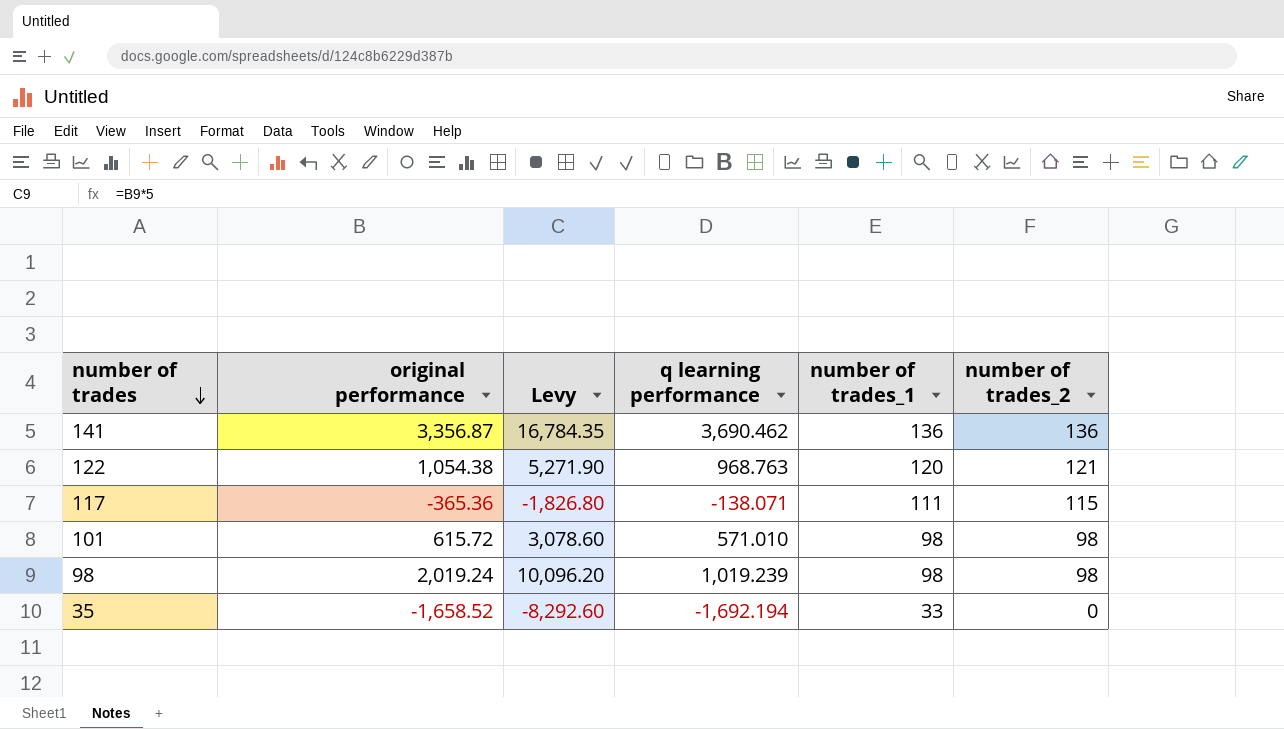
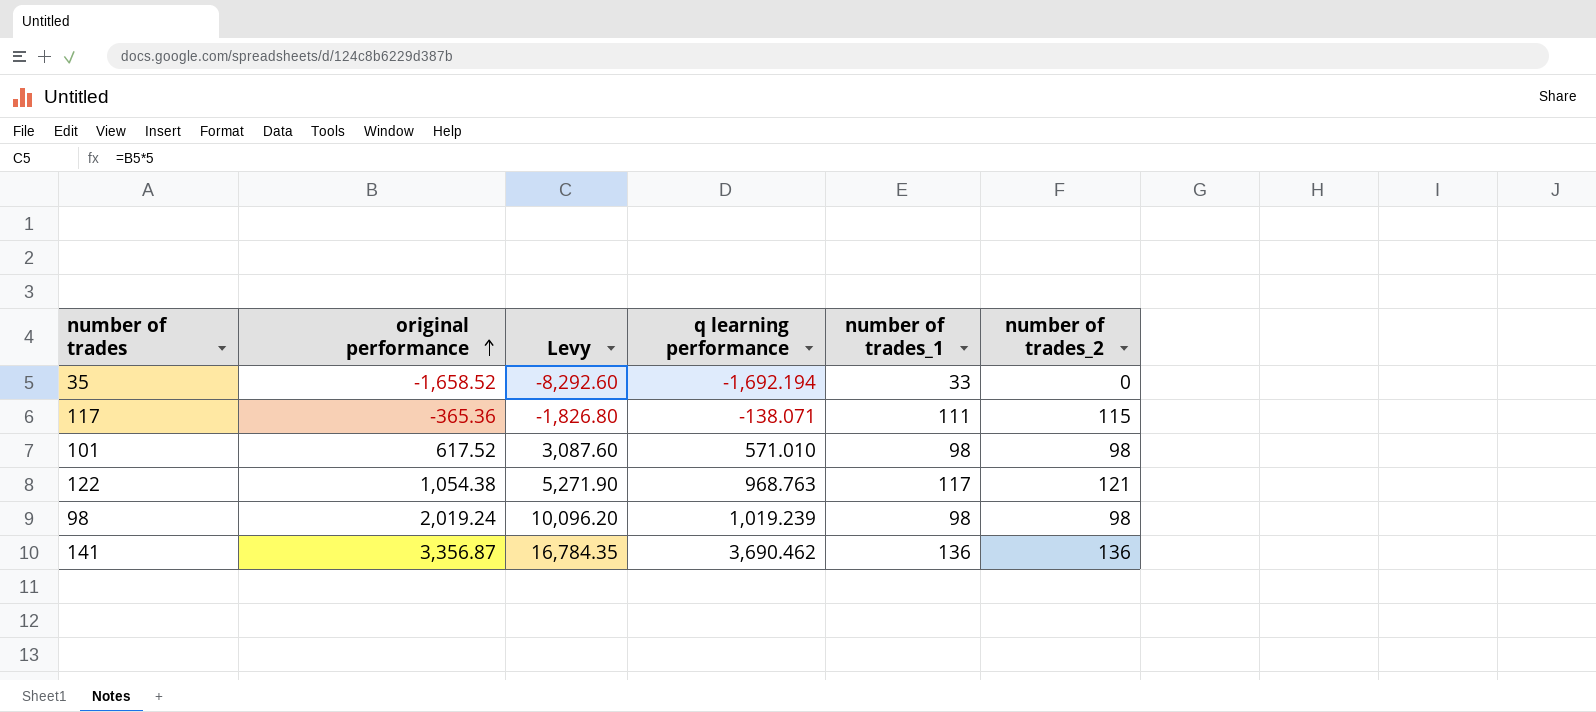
row order: number of trades descending -> original performance ascending
101 | original performance: 615.72 -> 617.52
101 | Levy: 3,078.60 -> 3,087.60
122 | number of trades_1: 120 -> 117

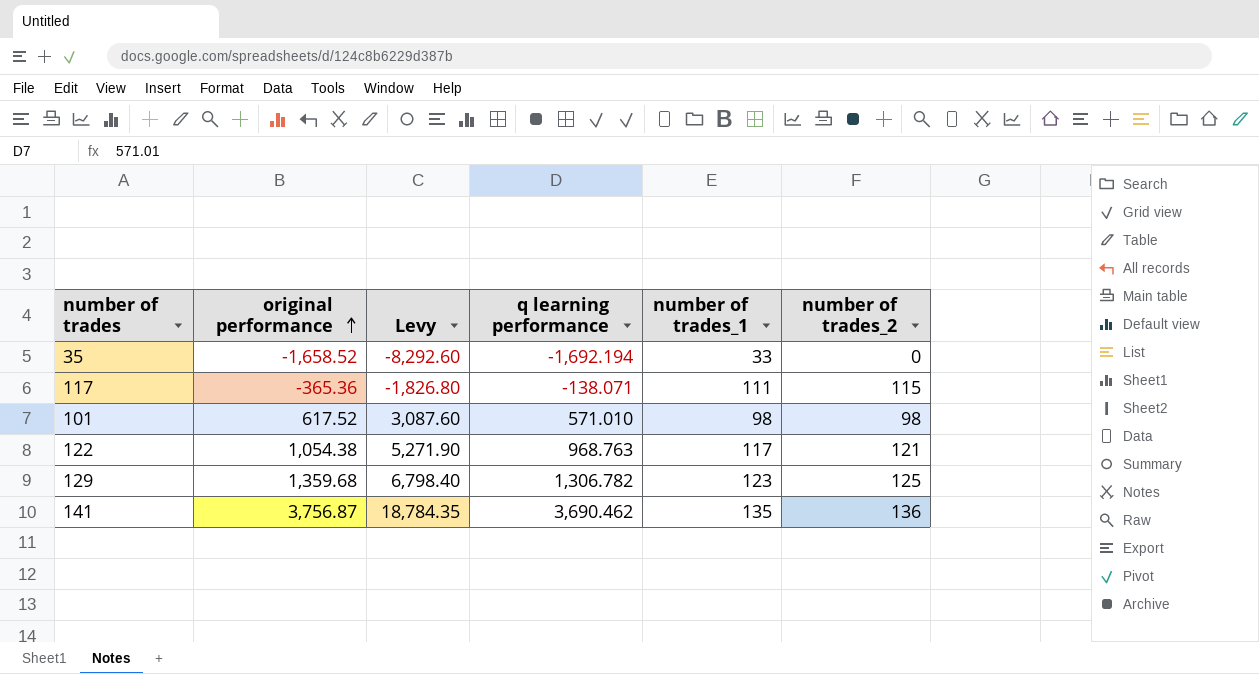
row 98: 2,019.24 | 10,096.20 | 1,019.239 | 98 | 98 -> none
row 129: none -> 1,359.68 | 6,798.40 | 1,306.782 | 123 | 125
141 | original performance: 3,356.87 -> 3,756.87
141 | Levy: 16,784.35 -> 18,784.35
141 | number of trades_1: 136 -> 135

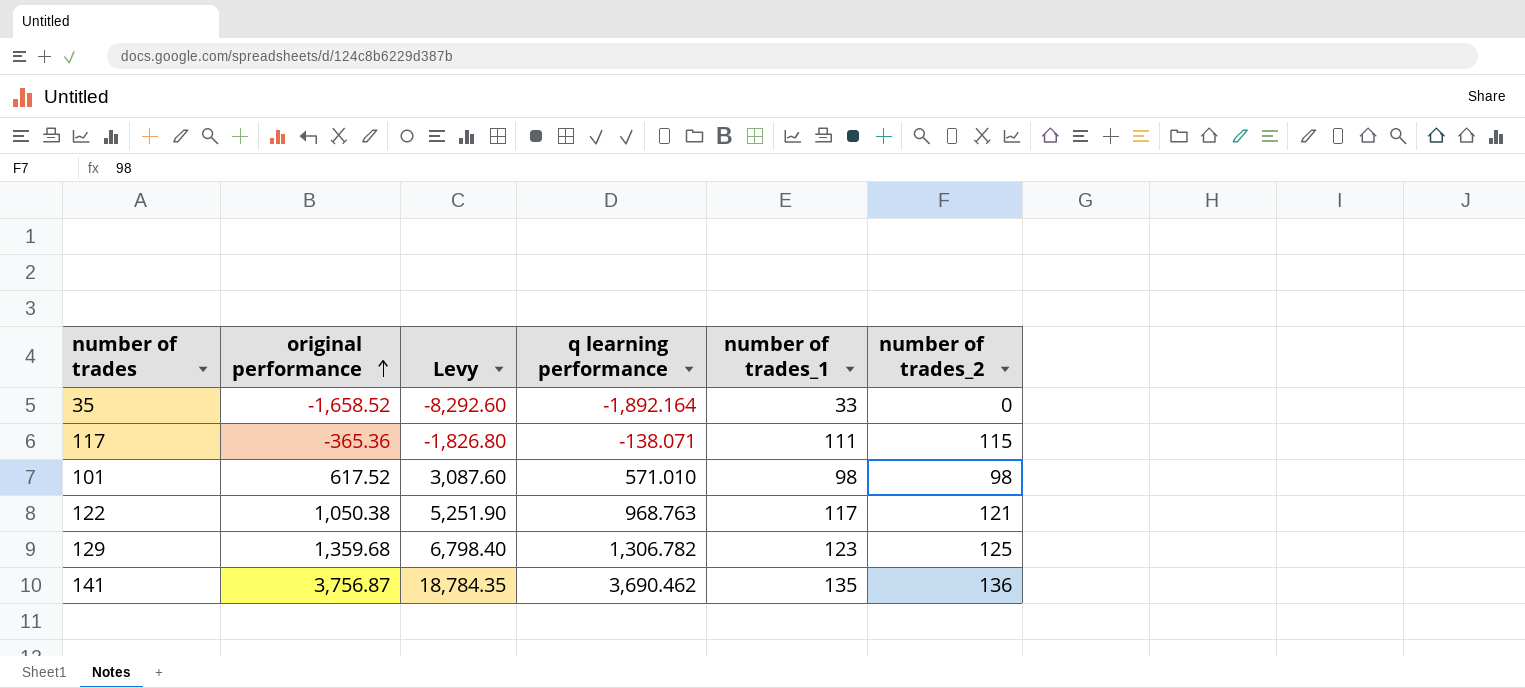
35 | q learning performance: -1,692.194 -> -1,892.164
122 | original performance: 1,054.38 -> 1,050.38
122 | Levy: 5,271.90 -> 5,251.90

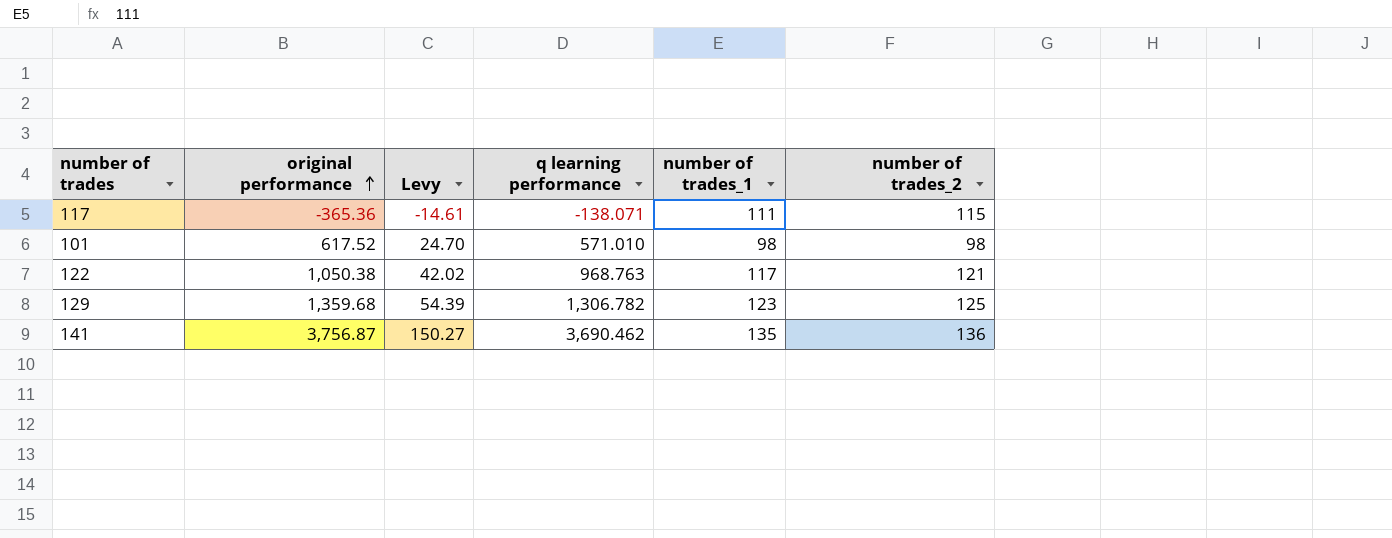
column Levy | formula: [original performance] * 5 -> [original performance] * 0.04
row 35: -1,658.52 | -8,292.60 | -1,892.164 | 33 | 0 -> none

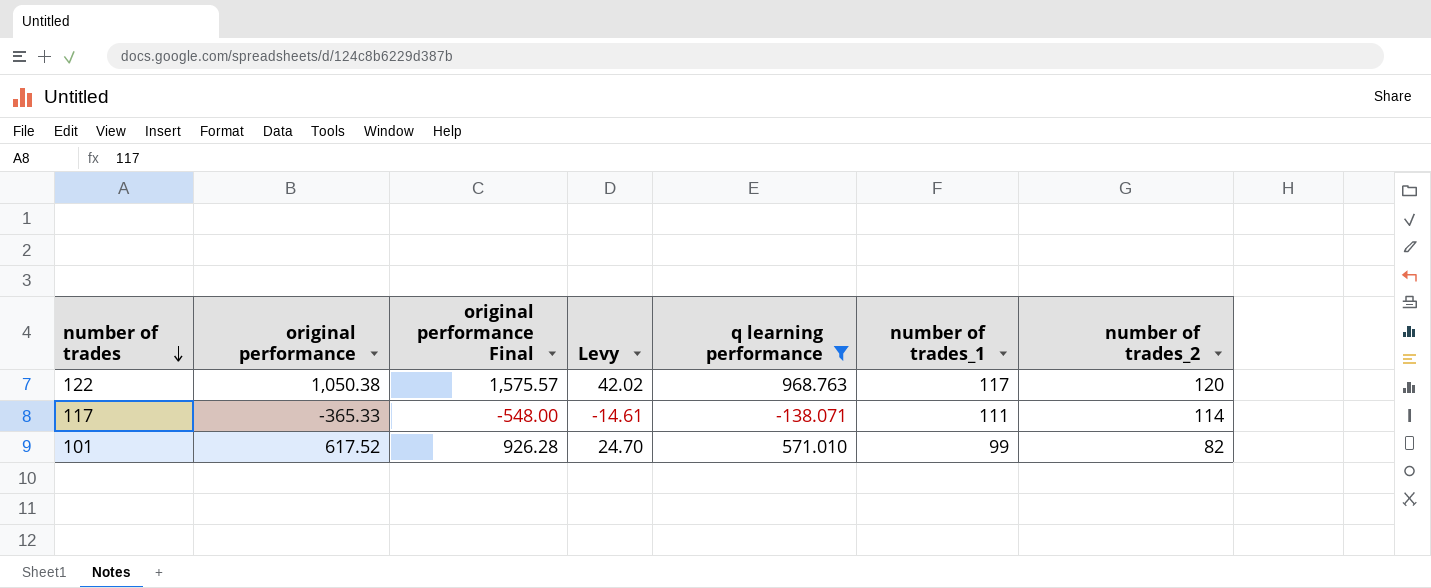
filter: none -> q learning performance <= 968.763
row order: original performance ascending -> number of trades descending
column original performance Final | formula: none -> [original performance] * 1.5
122 | number of trades_2: 121 -> 120
117 | original performance: -365.36 -> -365.33
117 | number of trades_2: 115 -> 114
101 | number of trades_1: 98 -> 99
101 | number of trades_2: 98 -> 82

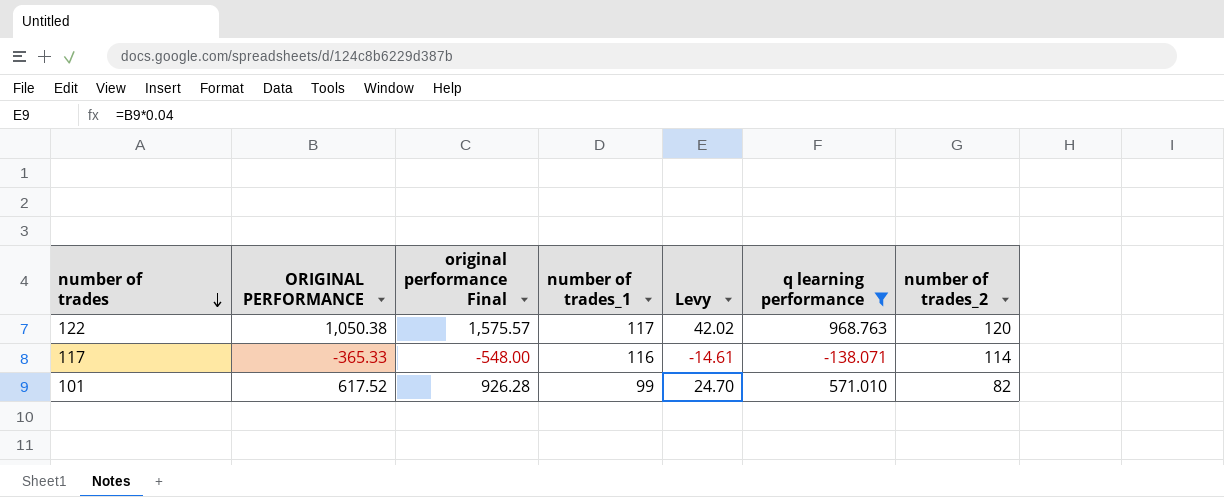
column name: original performance -> ORIGINAL PERFORMANCE
column number of trades_1 | position: 6 -> 4
117 | number of trades_1: 111 -> 116

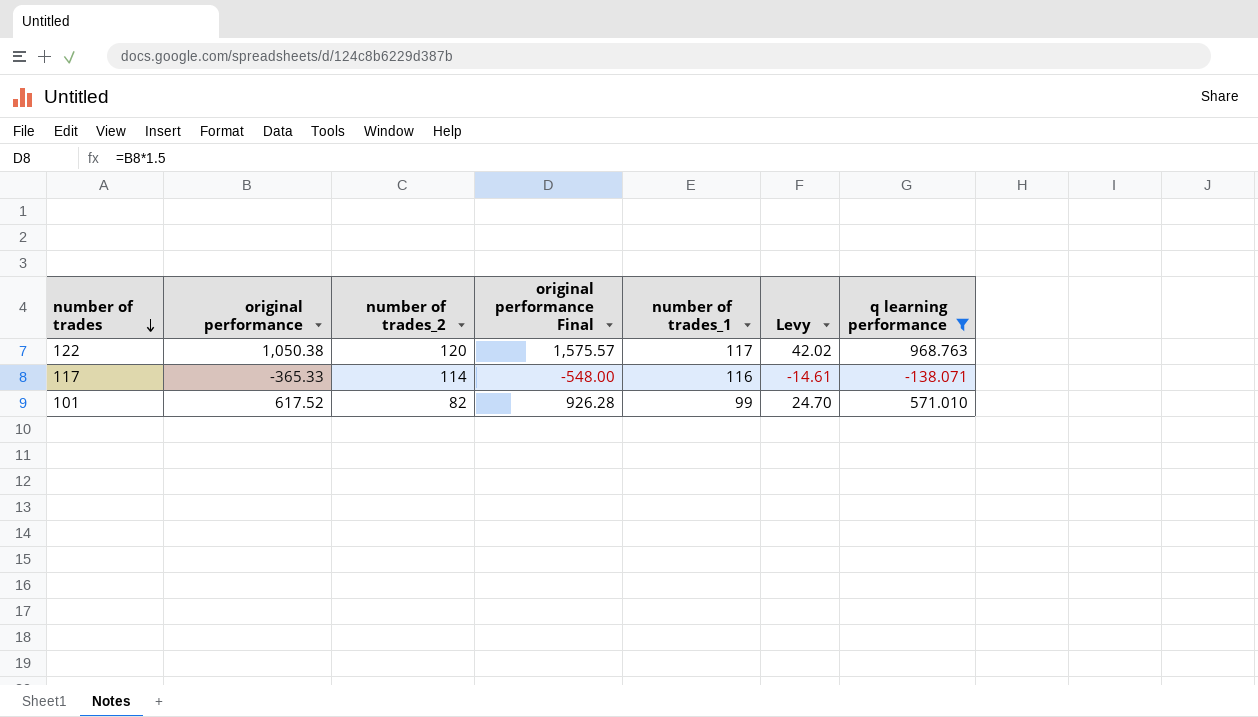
column name: ORIGINAL PERFORMANCE -> original performance
column number of trades_2 | position: 7 -> 3

